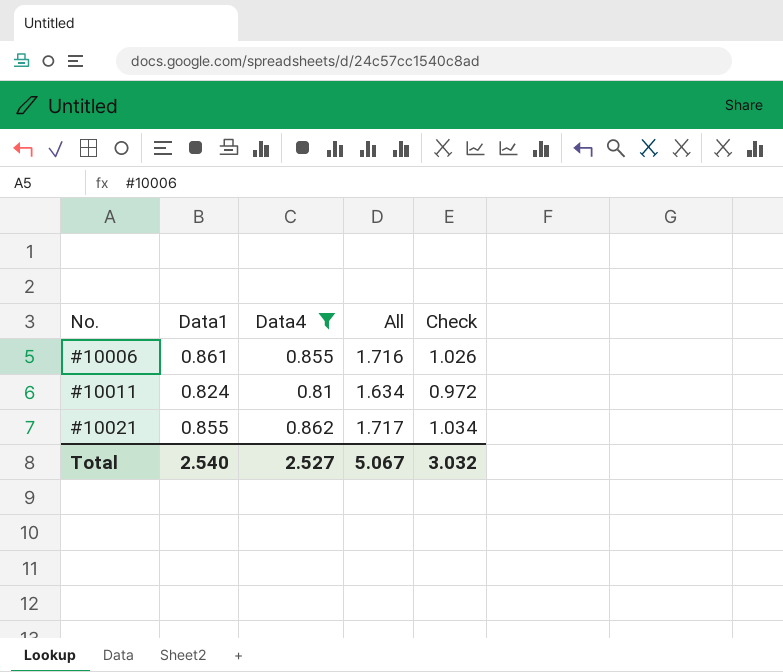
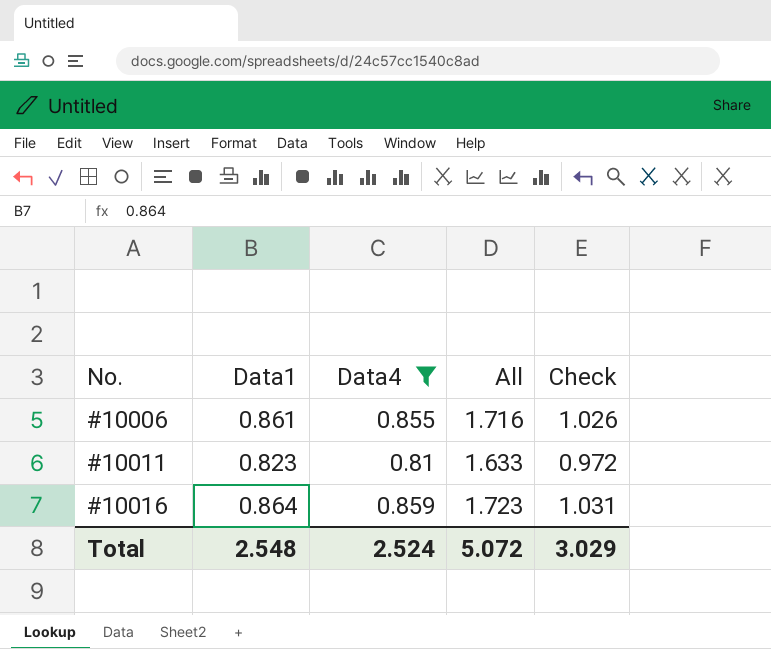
row #10021: 0.855 | 0.862 | 1.717 | 1.034 -> none
#10011 | Data1: 0.824 -> 0.823
#10011 | All: 1.634 -> 1.633
row #10016: none -> 0.864 | 0.859 | 1.723 | 1.031
Total | Data1: 2.540 -> 2.548
Total | Data4: 2.527 -> 2.524
Total | All: 5.067 -> 5.072
Total | Check: 3.032 -> 3.029

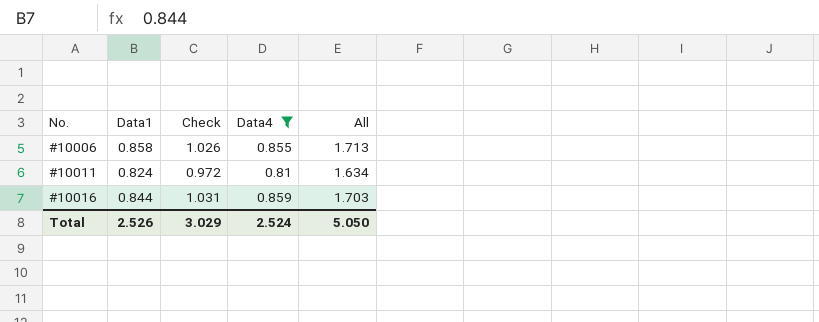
column Check | position: 5 -> 3
#10006 | Data1: 0.861 -> 0.858
#10006 | All: 1.716 -> 1.713
#10011 | Data1: 0.823 -> 0.824
#10011 | All: 1.633 -> 1.634
#10016 | Data1: 0.864 -> 0.844
#10016 | All: 1.723 -> 1.703
Total | Data1: 2.548 -> 2.526
Total | All: 5.072 -> 5.050

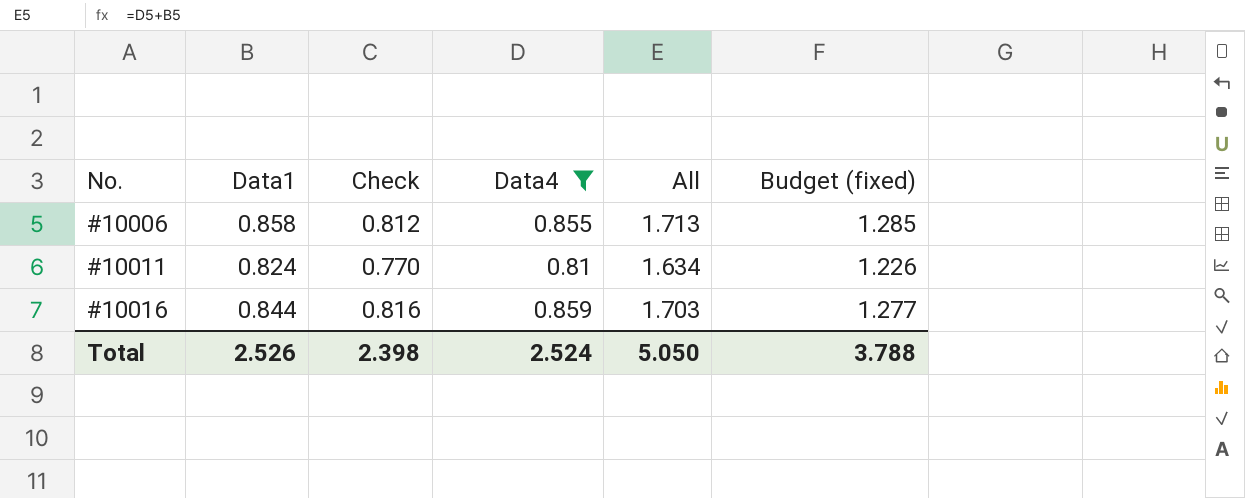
column Check | formula: [Data4] * 1.2 -> [Data4] * 0.95
column Budget (fixed) | formula: none -> [All] * 0.75
Total | Check: 3.029 -> 2.398

